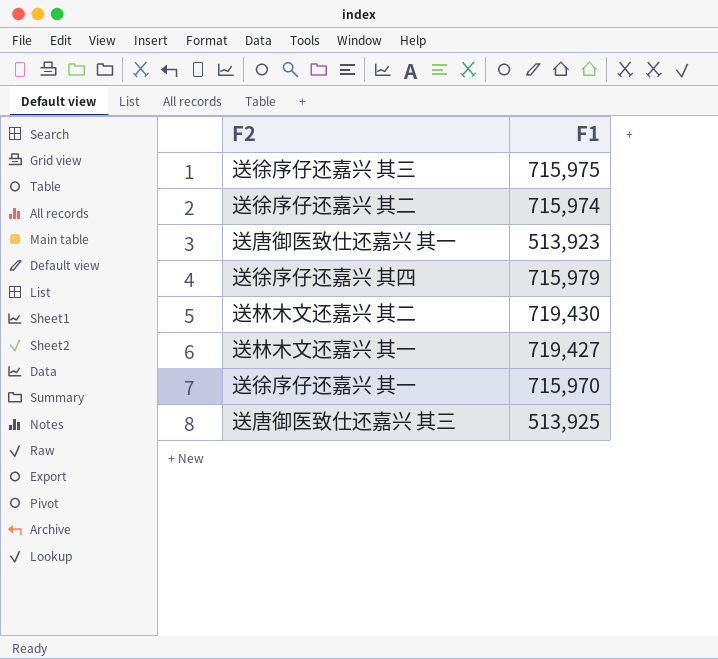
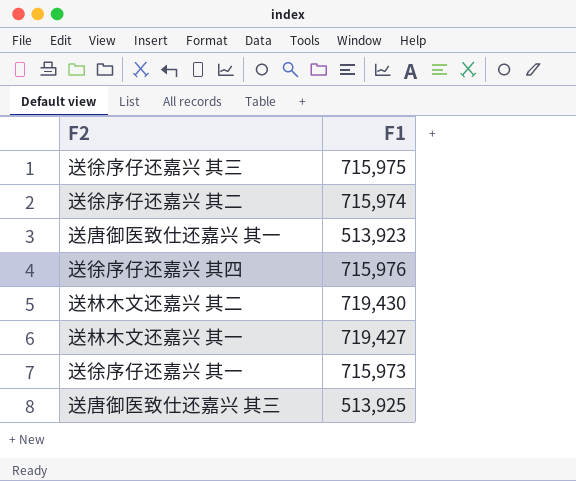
送徐序仔还嘉兴 其四 | F1: 715,979 -> 715,976
送徐序仔还嘉兴 其一 | F1: 715,970 -> 715,973

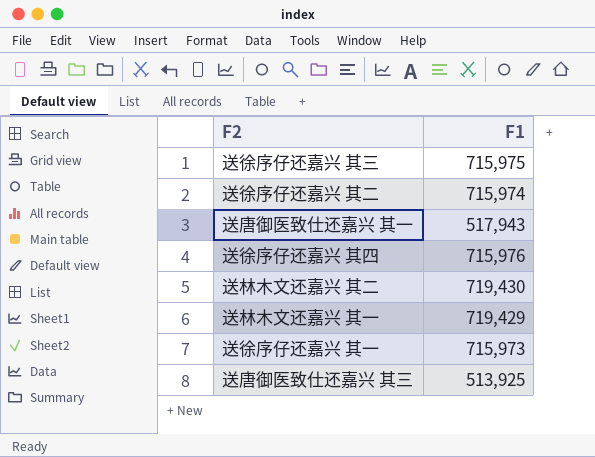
送唐御医致仕还嘉兴 其一 | F1: 513,923 -> 517,943
送林木文还嘉兴 其一 | F1: 719,427 -> 719,429

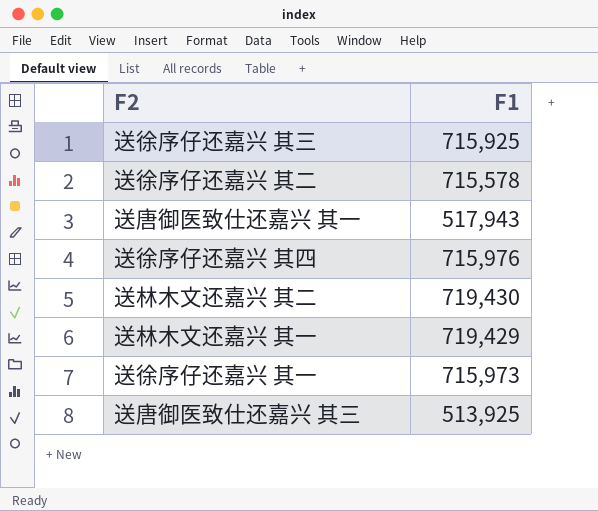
送徐序仔还嘉兴 其三 | F1: 715,975 -> 715,925
送徐序仔还嘉兴 其二 | F1: 715,974 -> 715,578

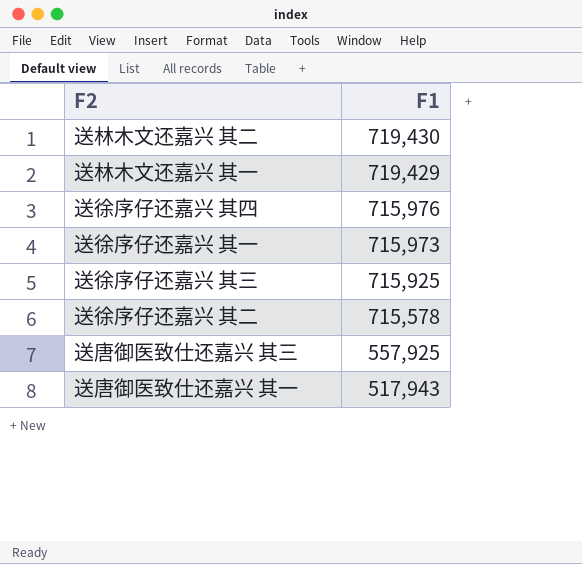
row order: none -> F1 descending
送唐御医致仕还嘉兴 其三 | F1: 513,925 -> 557,925

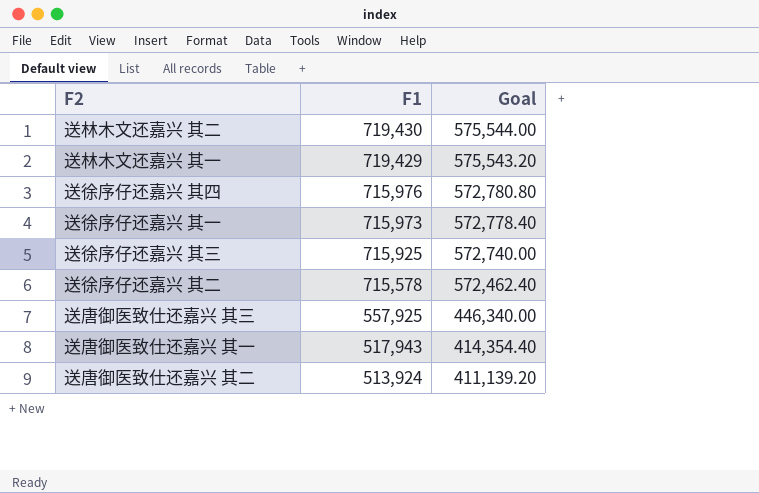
column Goal | formula: none -> [F1] * 0.8
row 送唐御医致仕还嘉兴 其二: none -> 513,924 | 411,139.20

